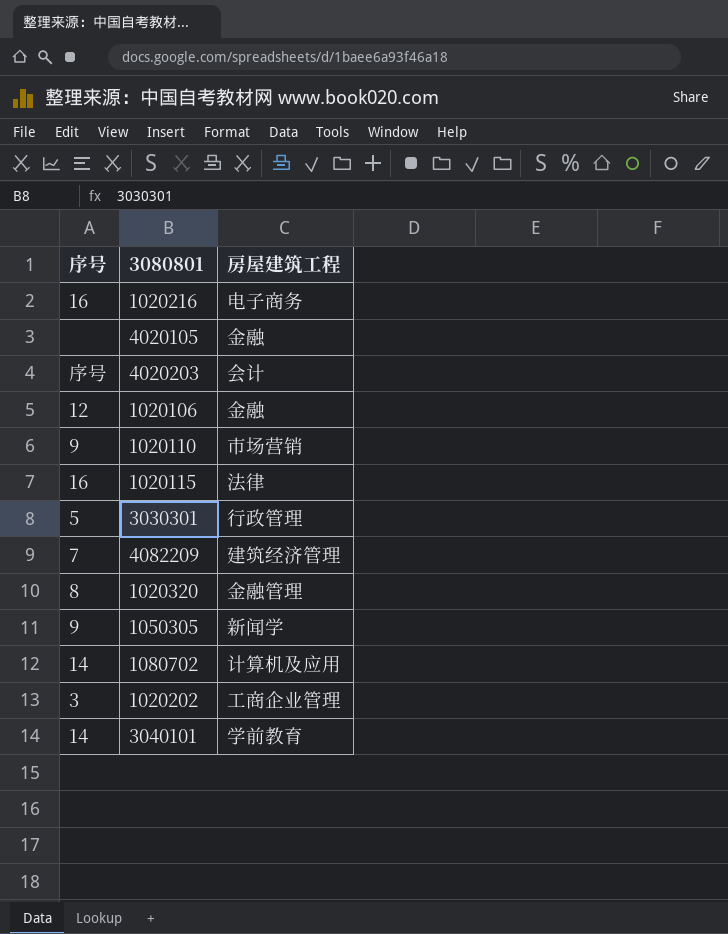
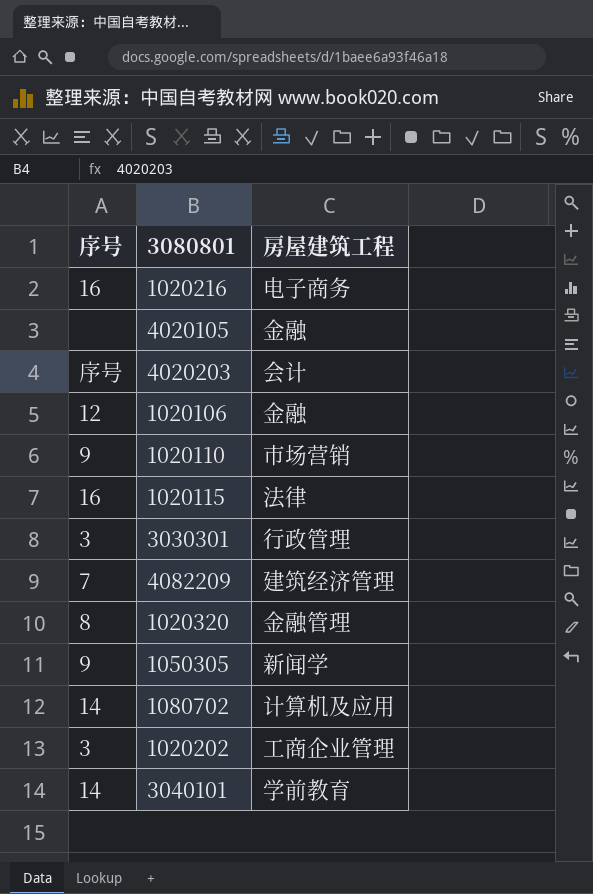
3030301 | 序号: 5 -> 3

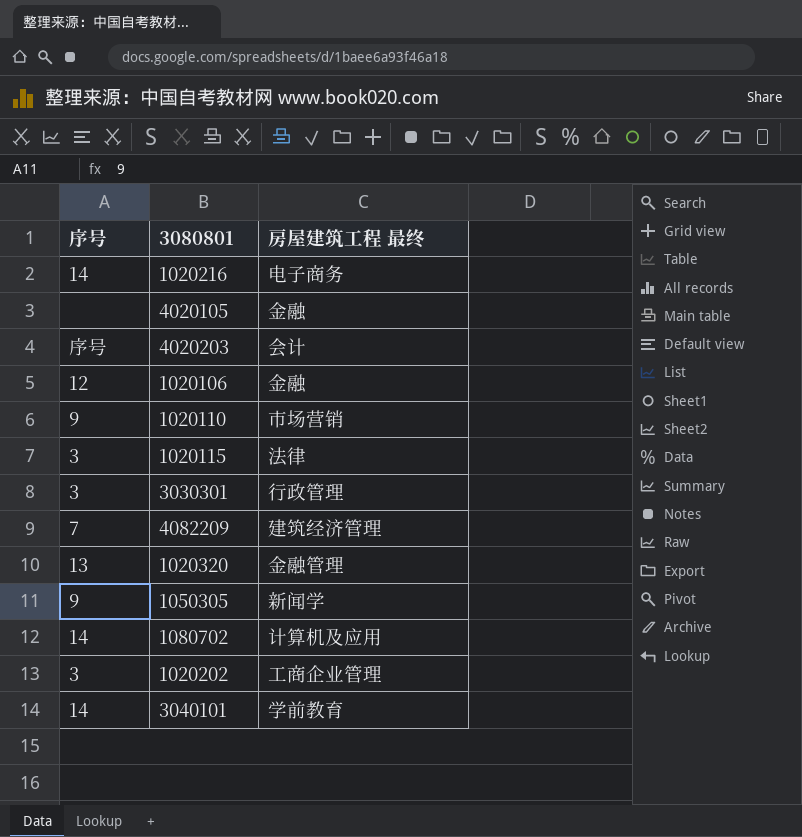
column name: 房屋建筑工程 -> 房屋建筑工程 最终
1020216 | 序号: 16 -> 14
1020115 | 序号: 16 -> 3
1020320 | 序号: 8 -> 13

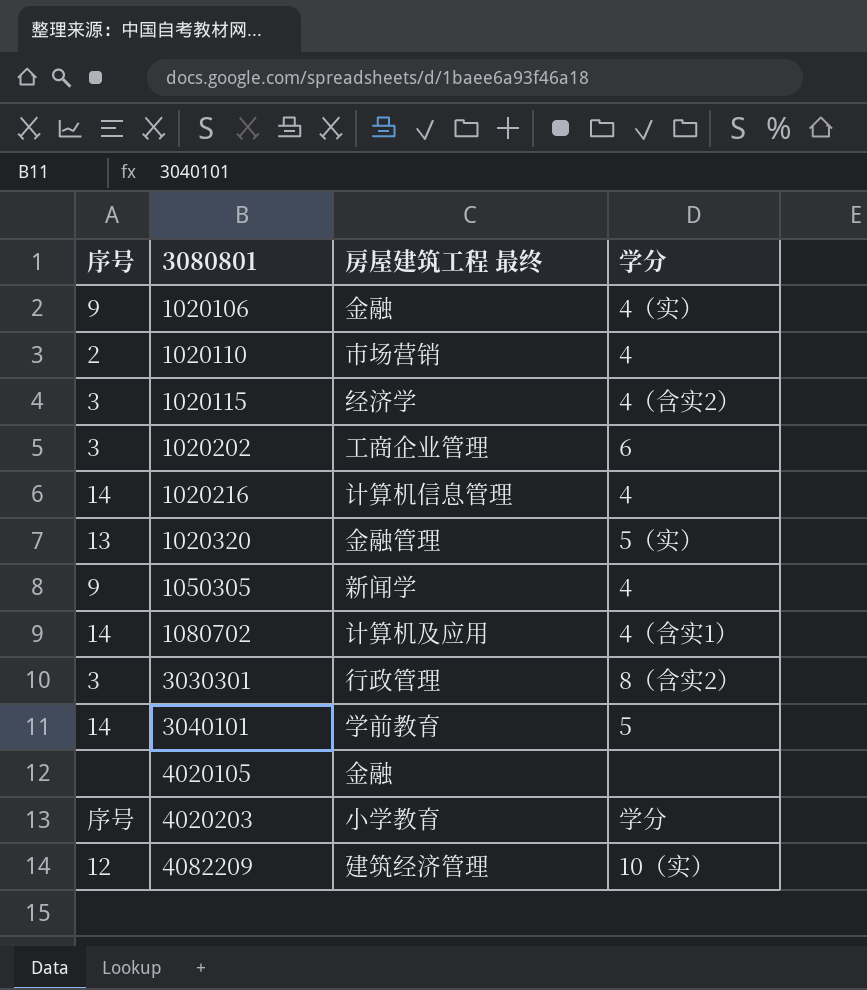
row order: none -> 3080801 ascending
column 学分 | position: none -> 4
1020106 | 序号: 12 -> 9
1020110 | 序号: 9 -> 2
1020115 | 房屋建筑工程 最终: 法律 -> 经济学
1020216 | 房屋建筑工程 最终: 电子商务 -> 计算机信息管理
4020203 | 房屋建筑工程 最终: 会计 -> 小学教育
4082209 | 序号: 7 -> 12

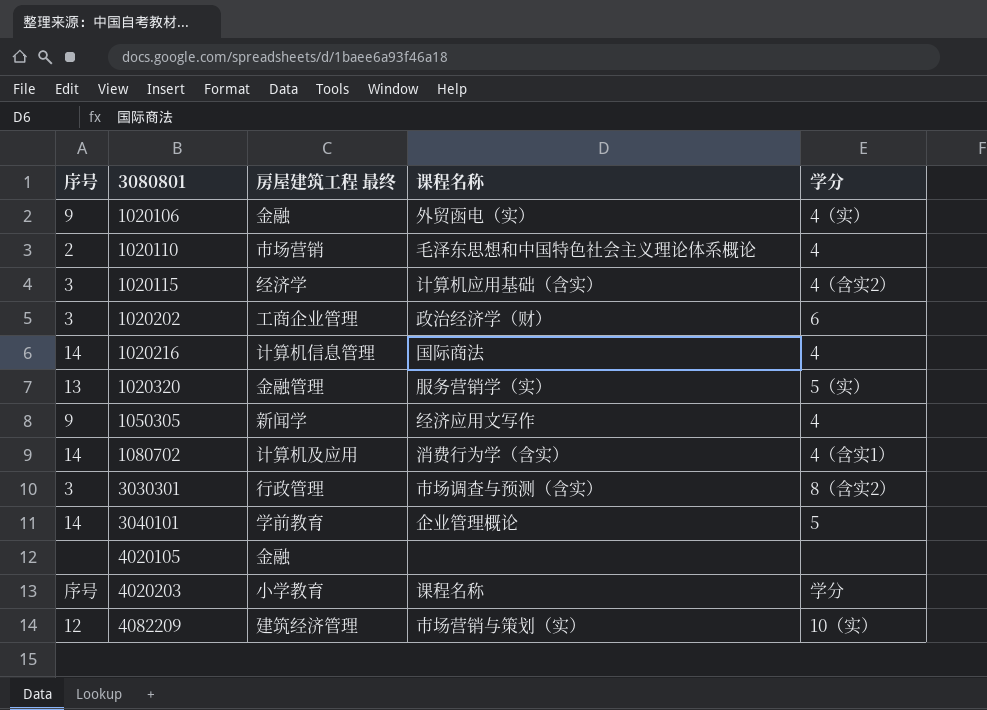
column 课程名称 | position: none -> 4

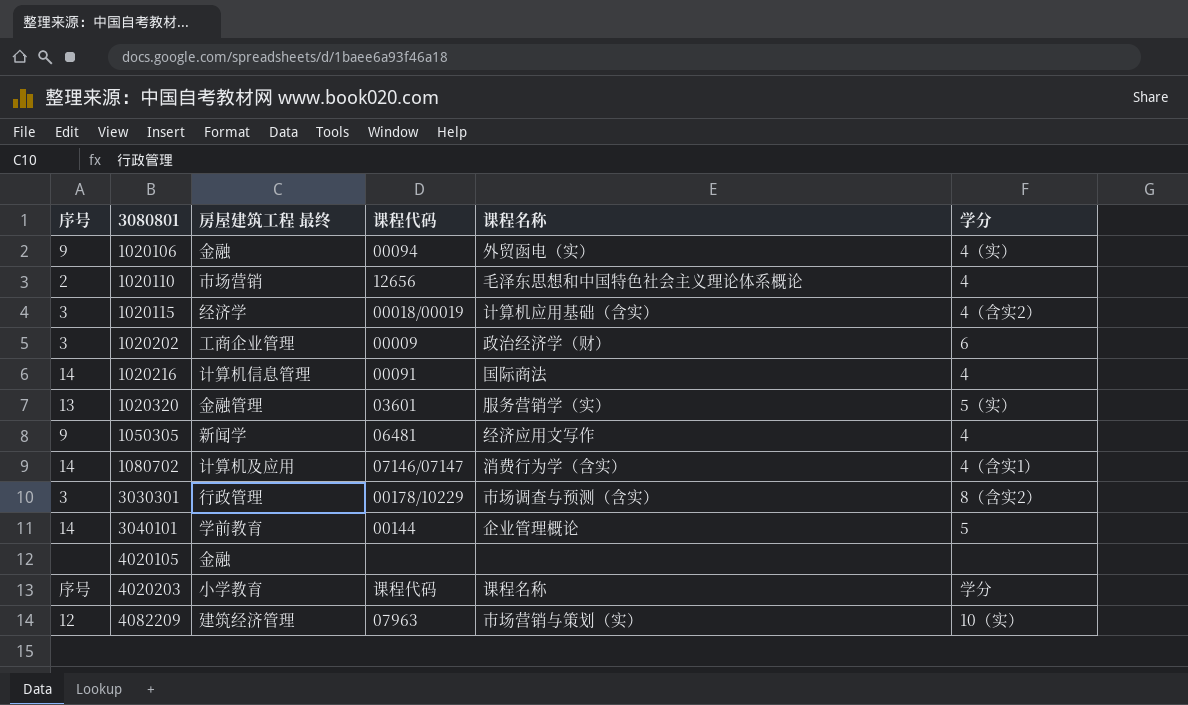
column 课程代码 | position: none -> 4

